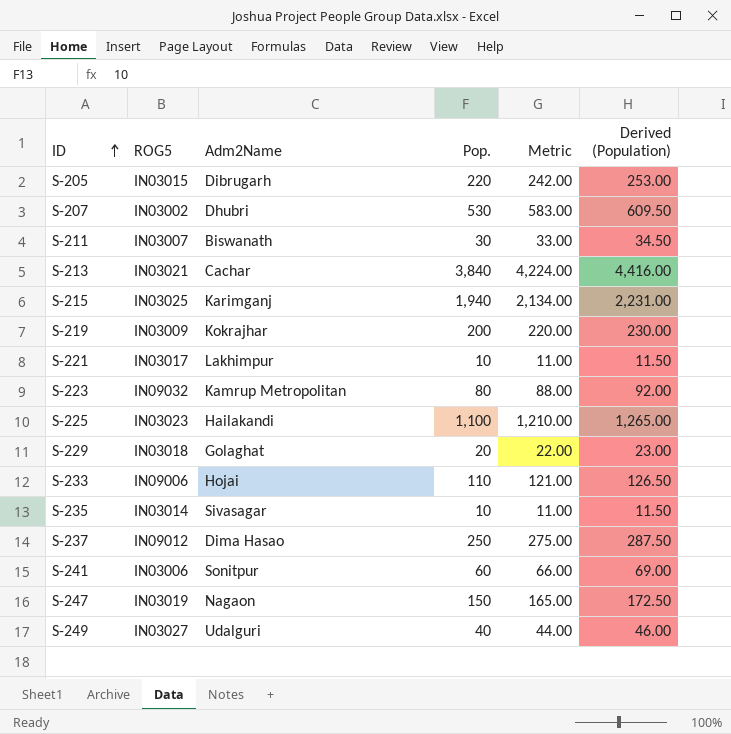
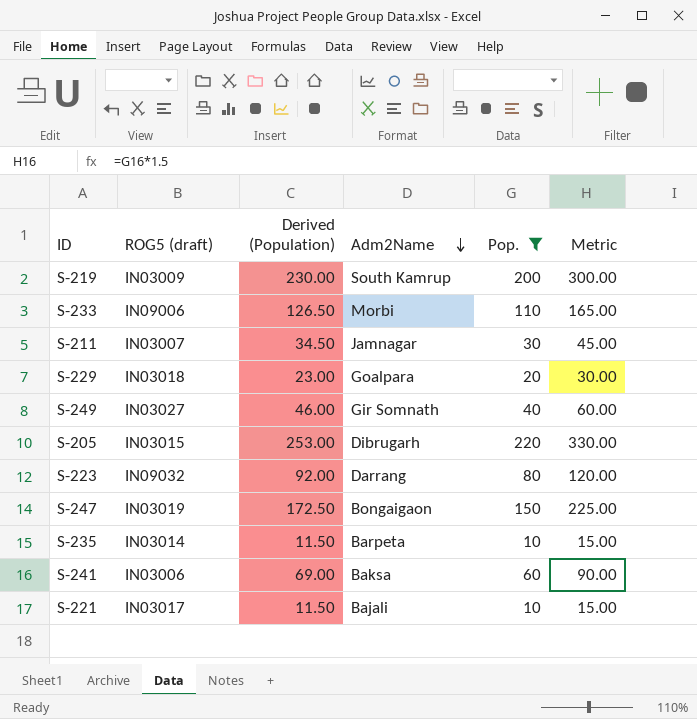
filter: none -> Pop. <= 220
row order: ID ascending -> Adm2Name descending
column name: ROG5 -> ROG5 (draft)
column Derived (Population) | position: 6 -> 3
column Metric | formula: [Pop.] * 1.1 -> [Pop.] * 1.5
S-219 | Adm2Name: Kokrajhar -> South Kamrup
S-233 | Adm2Name: Hojai -> Morbi
S-211 | Adm2Name: Biswanath -> Jamnagar
S-229 | Adm2Name: Golaghat -> Goalpara
S-249 | Adm2Name: Udalguri -> Gir Somnath
S-223 | Adm2Name: Kamrup Metropolitan -> Darrang
S-247 | Adm2Name: Nagaon -> Bongaigaon
S-235 | Adm2Name: Sivasagar -> Barpeta
S-241 | Adm2Name: Sonitpur -> Baksa
S-221 | Adm2Name: Lakhimpur -> Bajali

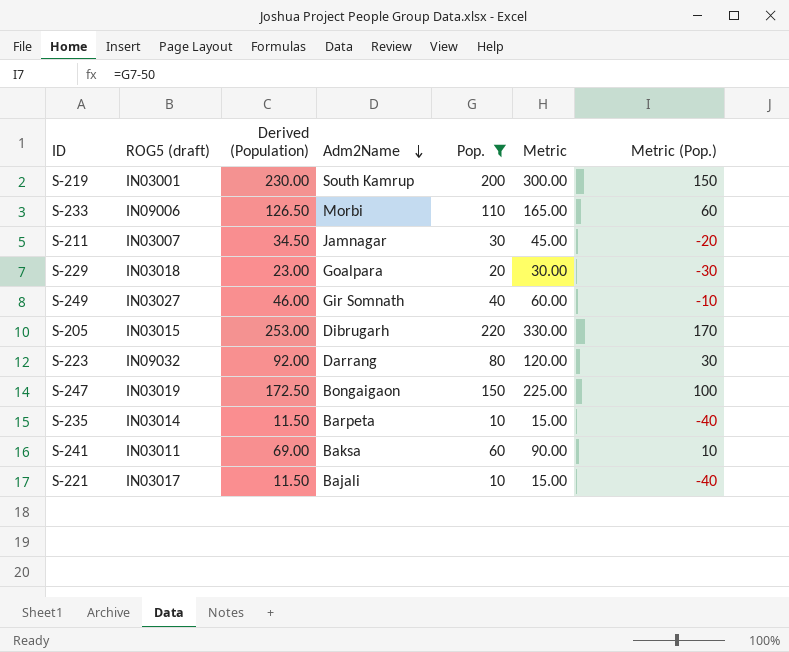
column Metric (Pop.) | formula: none -> [Pop.] - 50
S-219 | ROG5 (draft): IN03009 -> IN03001
S-241 | ROG5 (draft): IN03006 -> IN03011

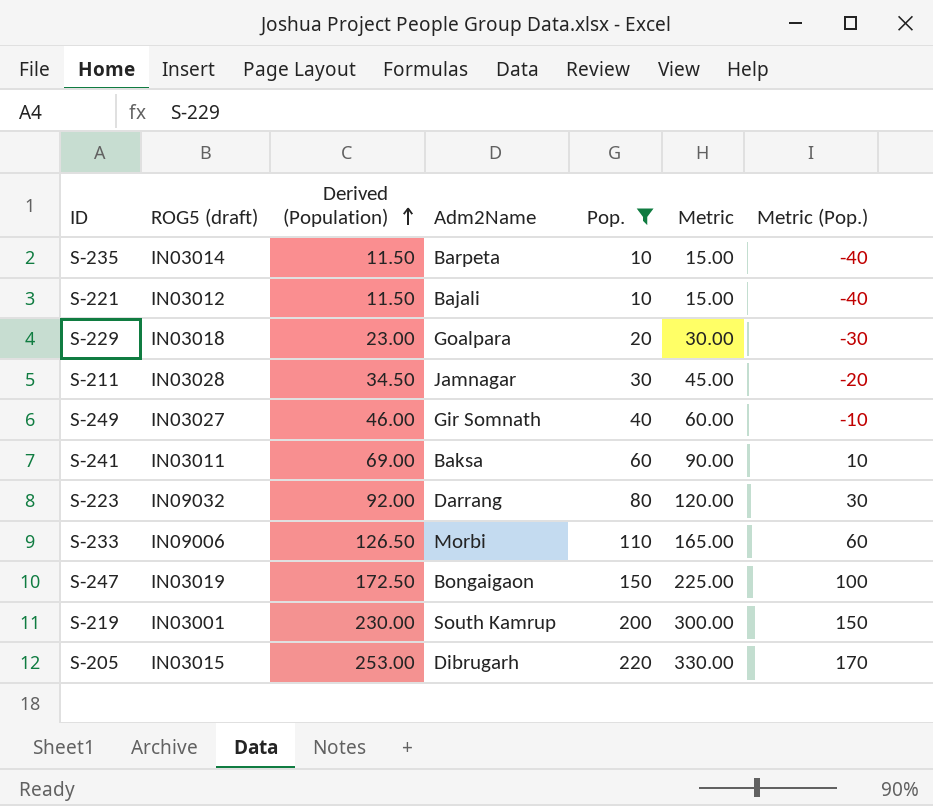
row order: Adm2Name descending -> Derived (Population) ascending
S-221 | ROG5 (draft): IN03017 -> IN03012
S-211 | ROG5 (draft): IN03007 -> IN03028

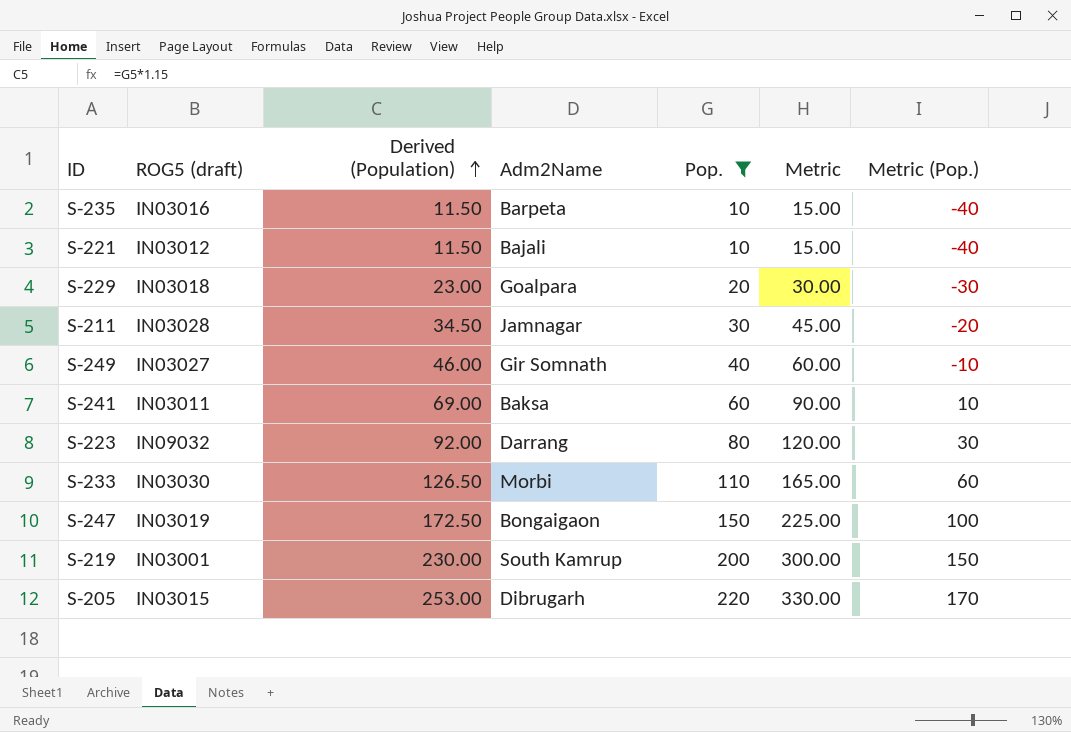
S-235 | ROG5 (draft): IN03014 -> IN03016
S-233 | ROG5 (draft): IN09006 -> IN03030

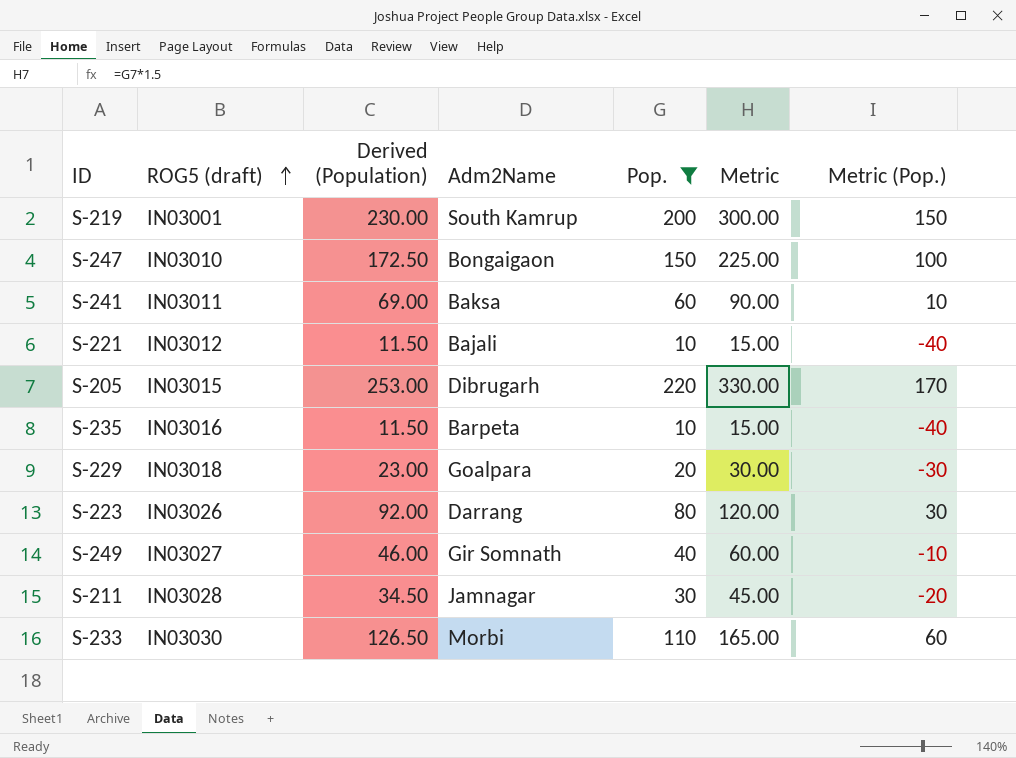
row order: Derived (Population) ascending -> ROG5 (draft) ascending
S-247 | ROG5 (draft): IN03019 -> IN03010
S-223 | ROG5 (draft): IN09032 -> IN03026

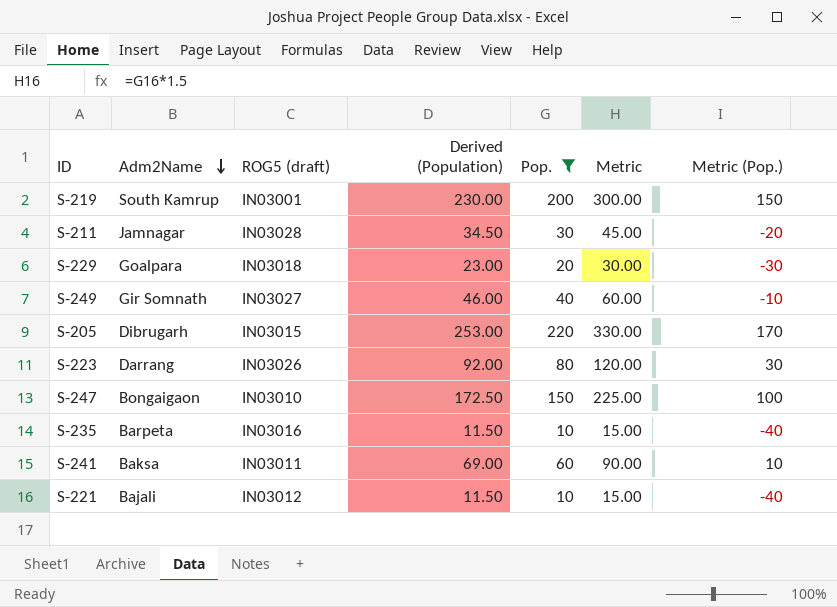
row order: ROG5 (draft) ascending -> Adm2Name descending
column Adm2Name | position: 4 -> 2
row S-233: IN03030 | 126.50 | Morbi | 110 | 165.00 | 60 -> none

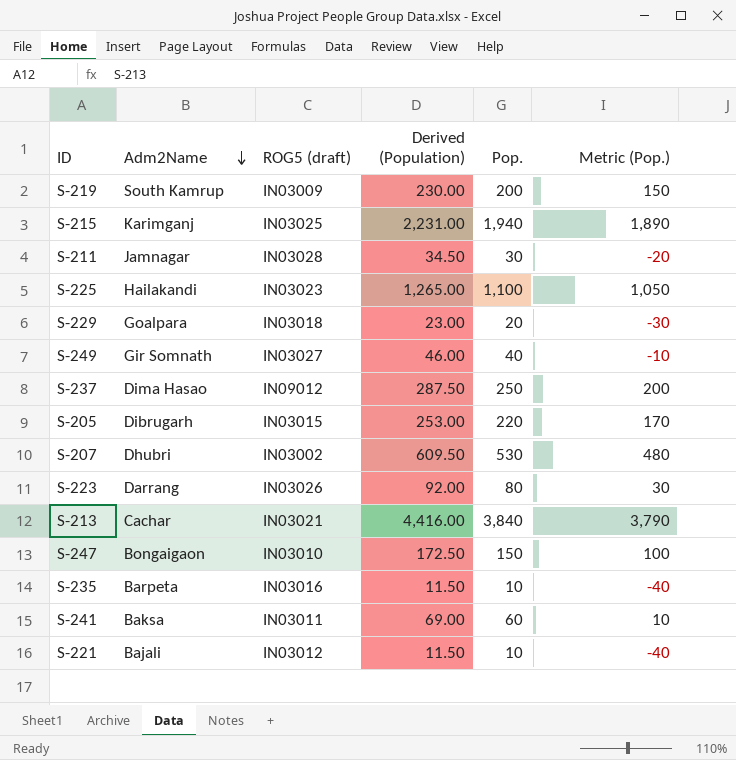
filter: Pop. <= 220 -> none
column Metric | formula: [Pop.] * 1.5 -> none
S-219 | ROG5 (draft): IN03001 -> IN03009

